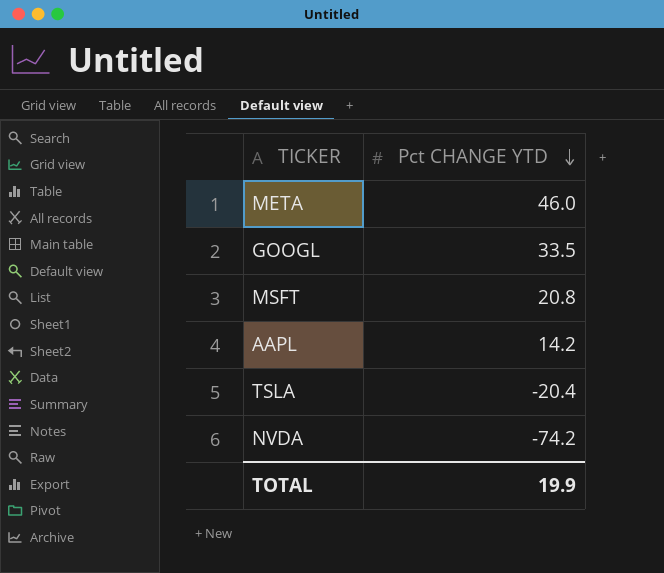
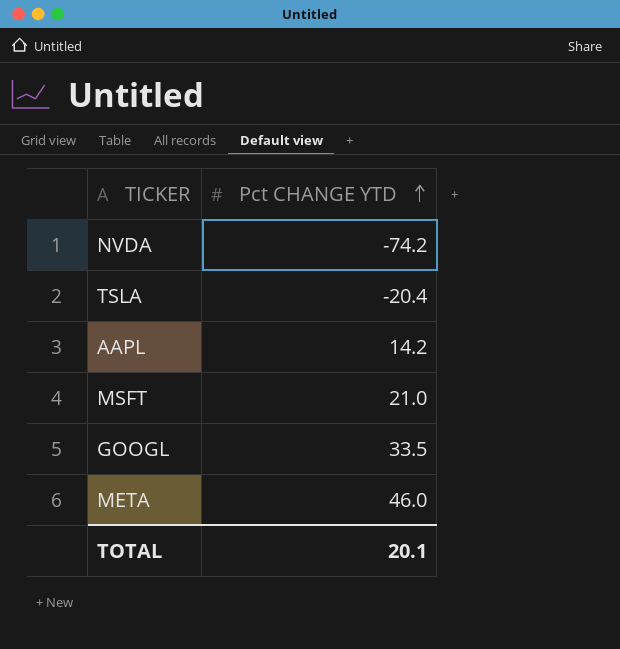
row order: Pct CHANGE YTD descending -> Pct CHANGE YTD ascending
MSFT | Pct CHANGE YTD: 20.8 -> 21.0
TOTAL | Pct CHANGE YTD: 19.9 -> 20.1

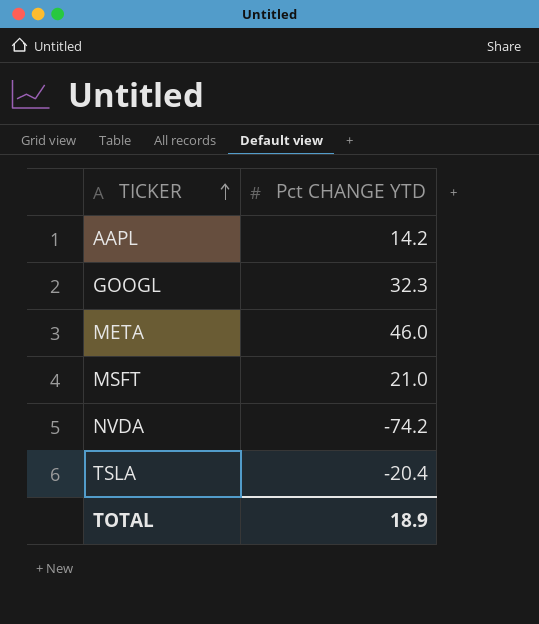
row order: Pct CHANGE YTD ascending -> TICKER ascending
GOOGL | Pct CHANGE YTD: 33.5 -> 32.3
TOTAL | Pct CHANGE YTD: 20.1 -> 18.9

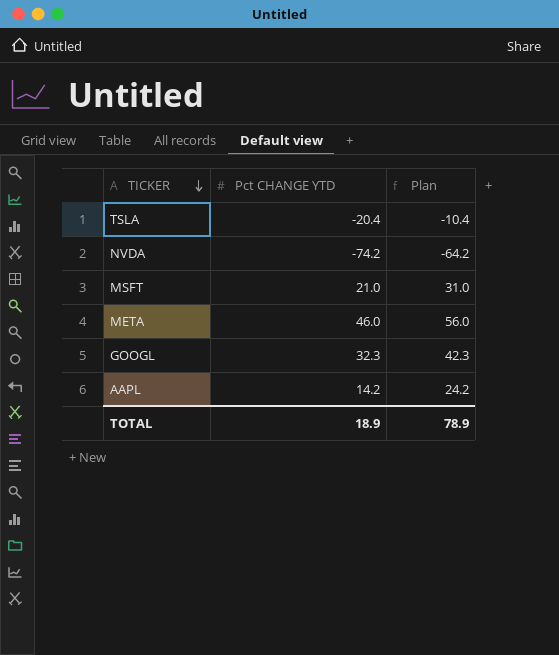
row order: TICKER ascending -> TICKER descending
column Plan | formula: none -> [Pct CHANGE YTD] + 10

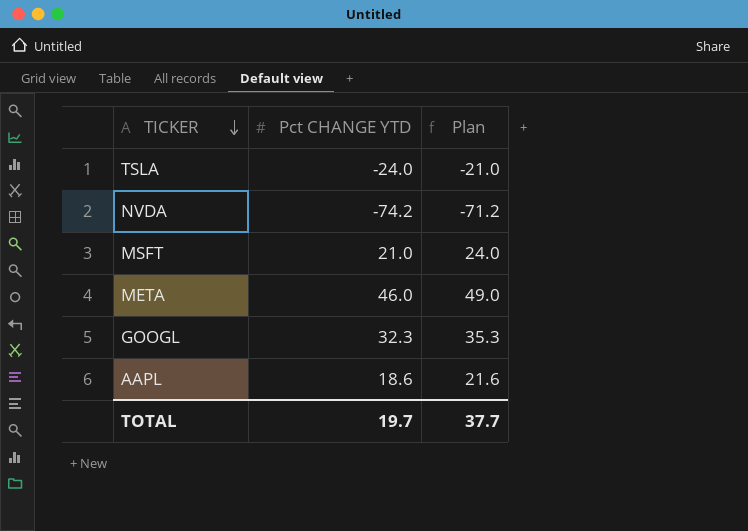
column Plan | formula: [Pct CHANGE YTD] + 10 -> [Pct CHANGE YTD] + 3
TSLA | Pct CHANGE YTD: -20.4 -> -24.0
AAPL | Pct CHANGE YTD: 14.2 -> 18.6
TOTAL | Pct CHANGE YTD: 18.9 -> 19.7
TOTAL | Plan: 78.9 -> 37.7

